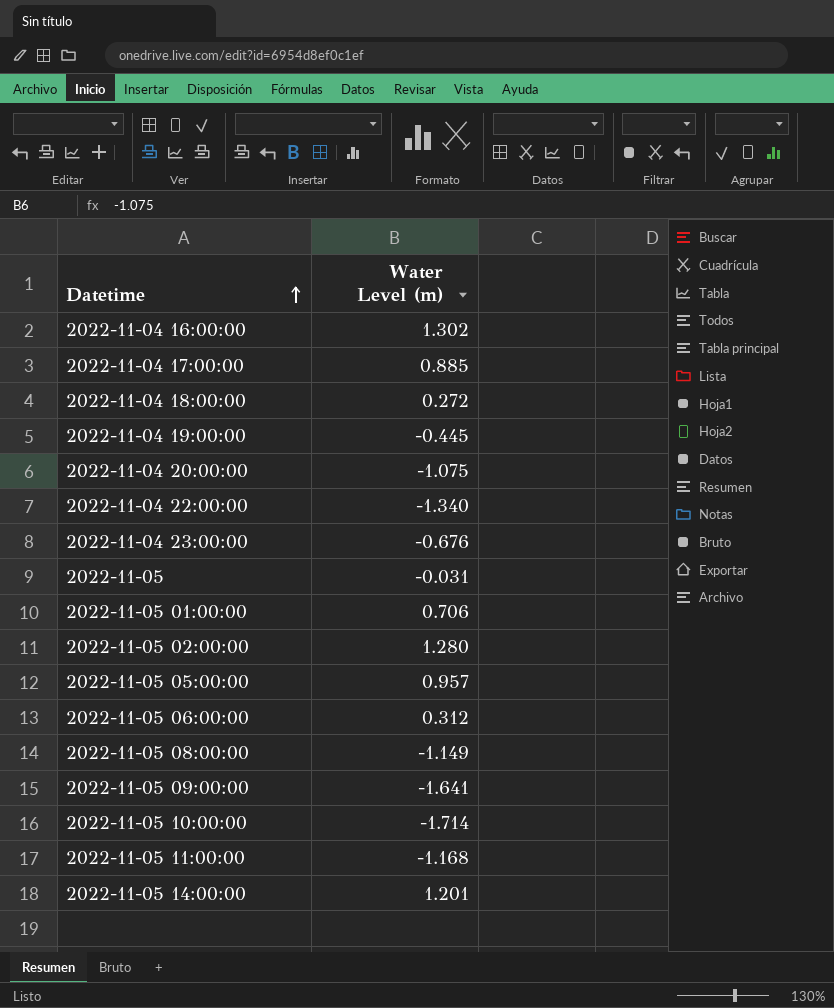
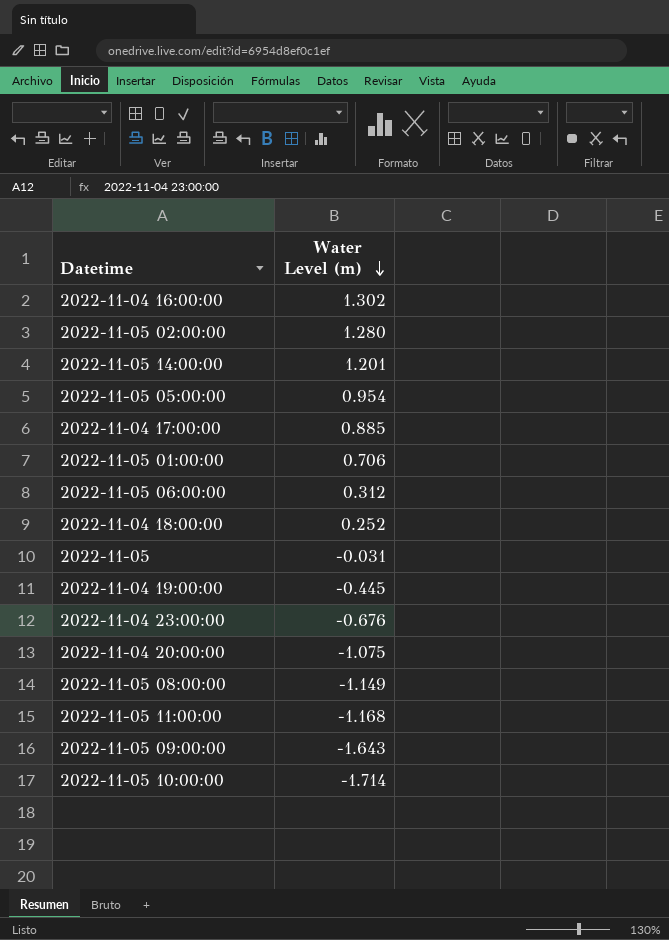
row order: Datetime ascending -> Water Level (m) descending
row 2022-11-04 22:00:00: -1.340 -> none
2022-11-05 05:00:00 | Water Level (m): 0.957 -> 0.954
2022-11-04 18:00:00 | Water Level (m): 0.272 -> 0.252
2022-11-05 09:00:00 | Water Level (m): -1.641 -> -1.643

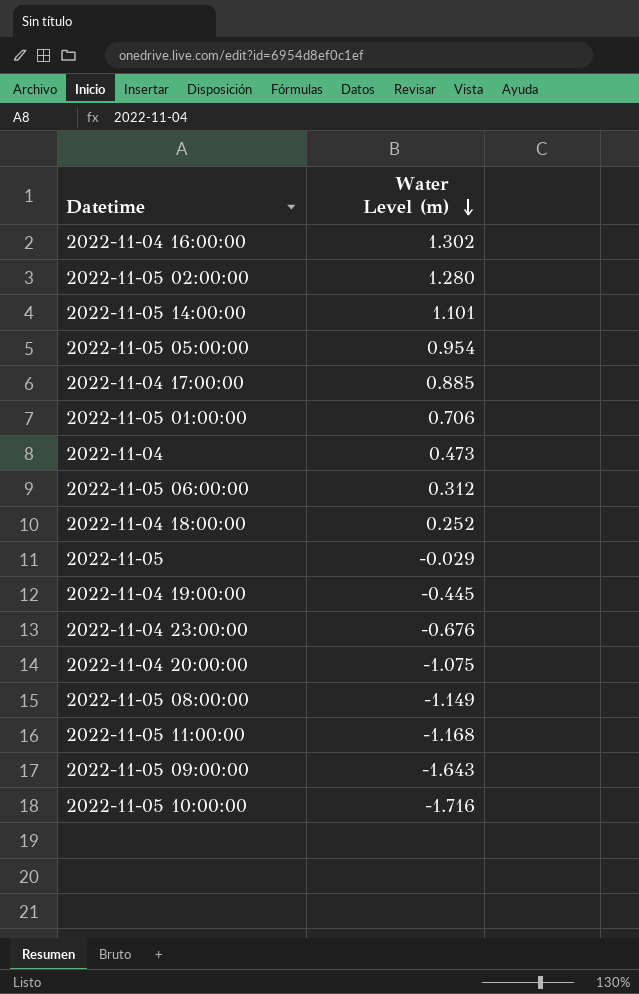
2022-11-05 14:00:00 | Water Level (m): 1.201 -> 1.101
row 2022-11-04: none -> 0.473
2022-11-05 | Water Level (m): -0.031 -> -0.029
2022-11-05 10:00:00 | Water Level (m): -1.714 -> -1.716

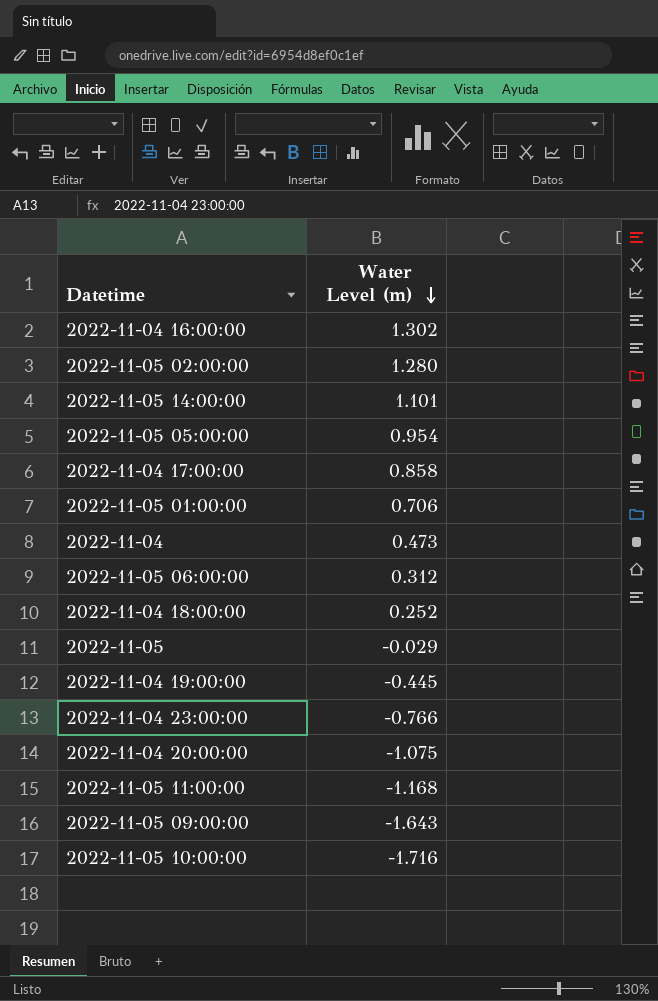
row 2022-11-05 08:00:00: -1.149 -> none
2022-11-04 17:00:00 | Water Level (m): 0.885 -> 0.858
2022-11-04 23:00:00 | Water Level (m): -0.676 -> -0.766

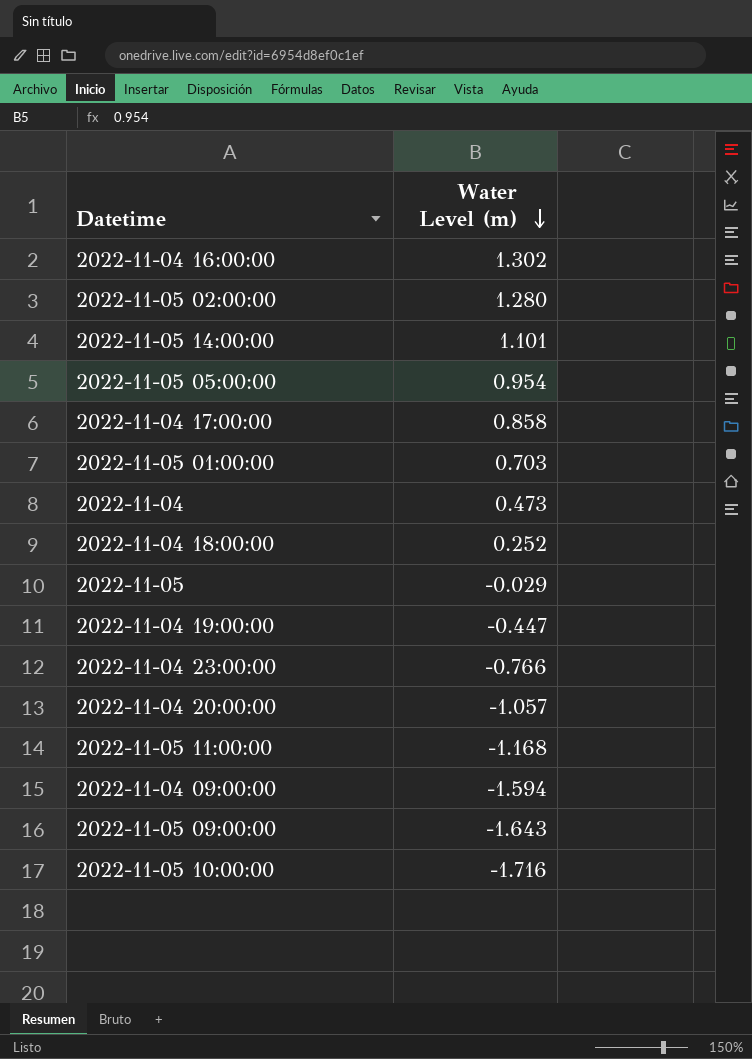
row 2022-11-05 06:00:00: 0.312 -> none
2022-11-05 01:00:00 | Water Level (m): 0.706 -> 0.703
2022-11-04 19:00:00 | Water Level (m): -0.445 -> -0.447
2022-11-04 20:00:00 | Water Level (m): -1.075 -> -1.057
row 2022-11-04 09:00:00: none -> -1.594

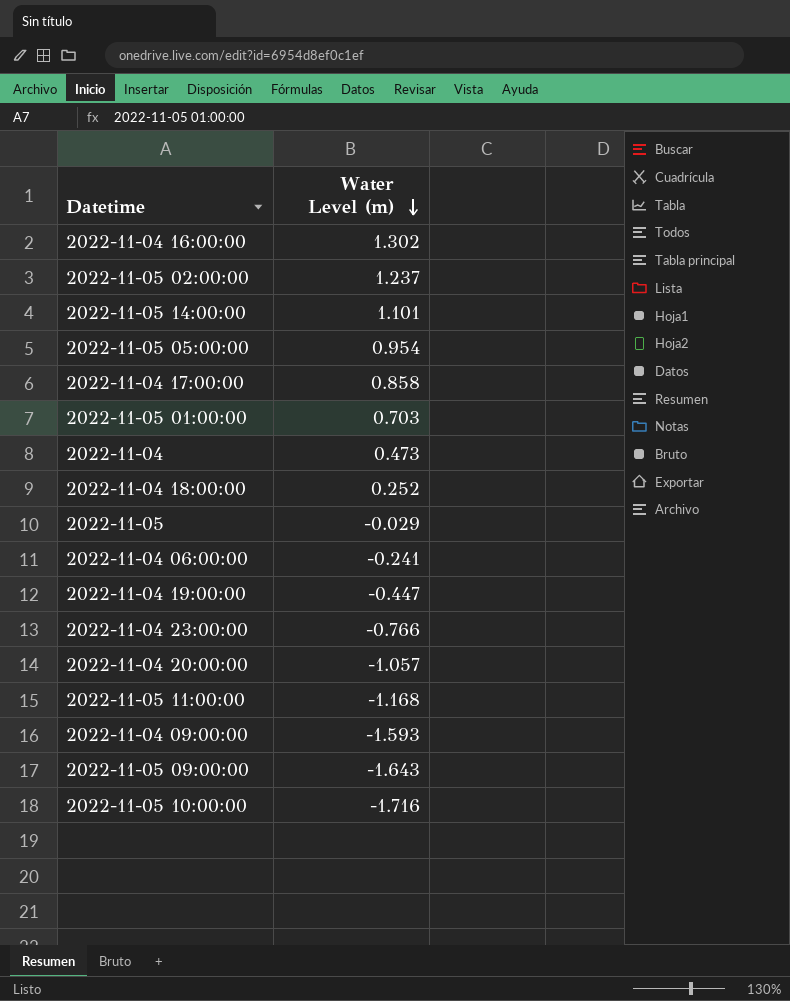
2022-11-05 02:00:00 | Water Level (m): 1.280 -> 1.237
row 2022-11-04 06:00:00: none -> -0.241
2022-11-04 09:00:00 | Water Level (m): -1.594 -> -1.593

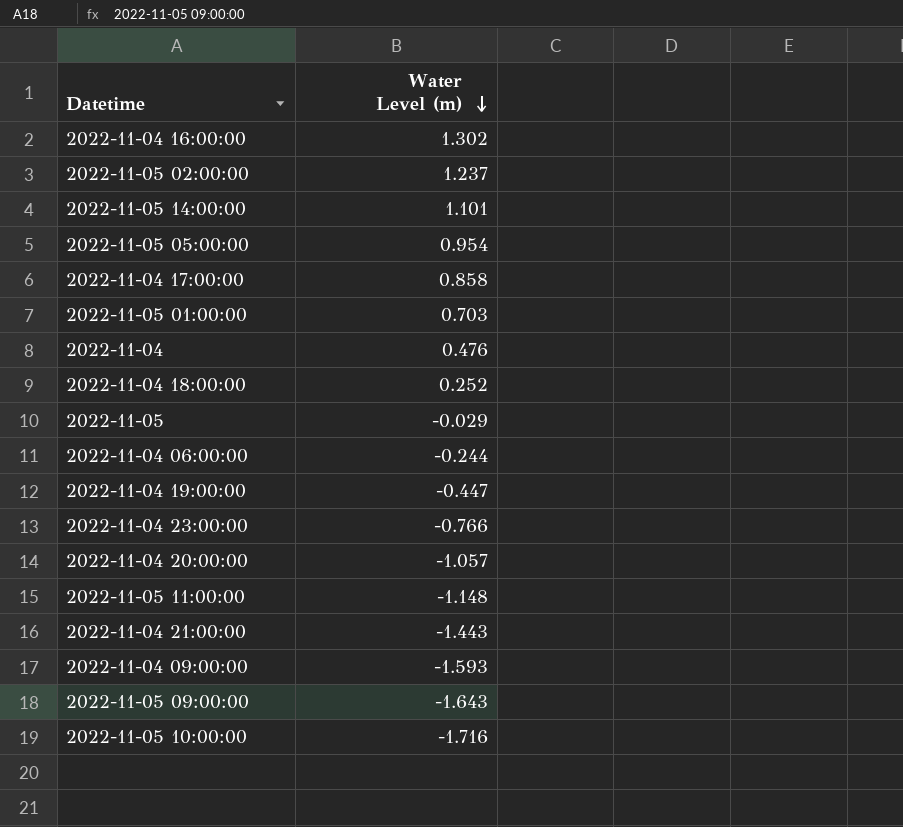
2022-11-04 | Water Level (m): 0.473 -> 0.476
2022-11-04 06:00:00 | Water Level (m): -0.241 -> -0.244
2022-11-05 11:00:00 | Water Level (m): -1.168 -> -1.148
row 2022-11-04 21:00:00: none -> -1.443

